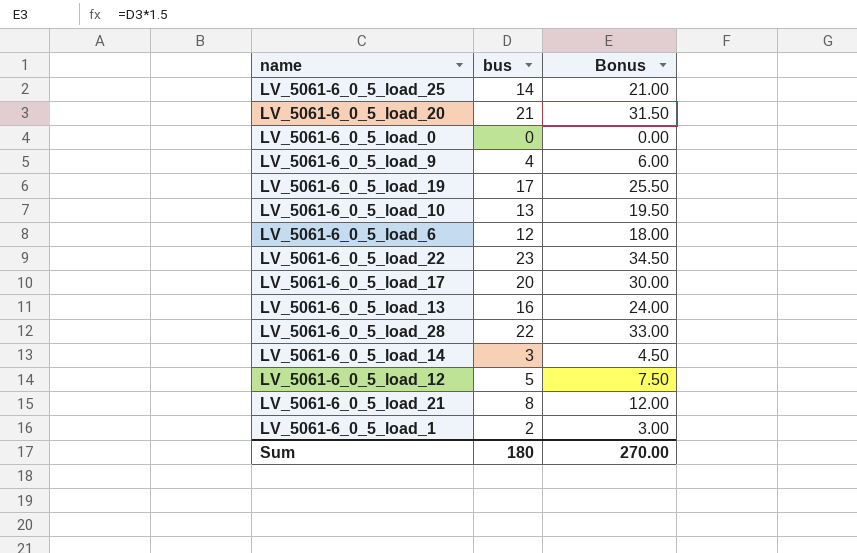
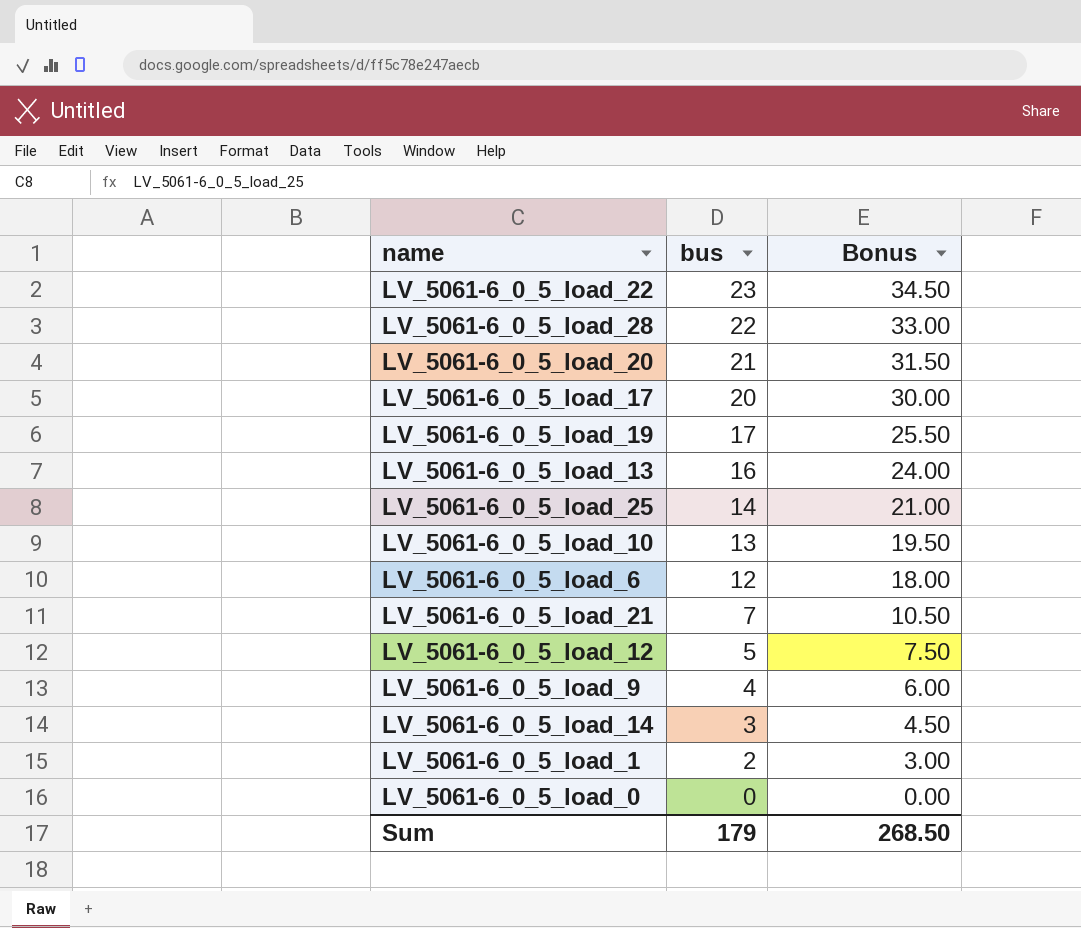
row order: none -> bus descending
LV_5061-6_0_5_load_21 | bus: 8 -> 7
LV_5061-6_0_5_load_21 | Bonus: 12.00 -> 10.50
Sum | bus: 180 -> 179
Sum | Bonus: 270.00 -> 268.50

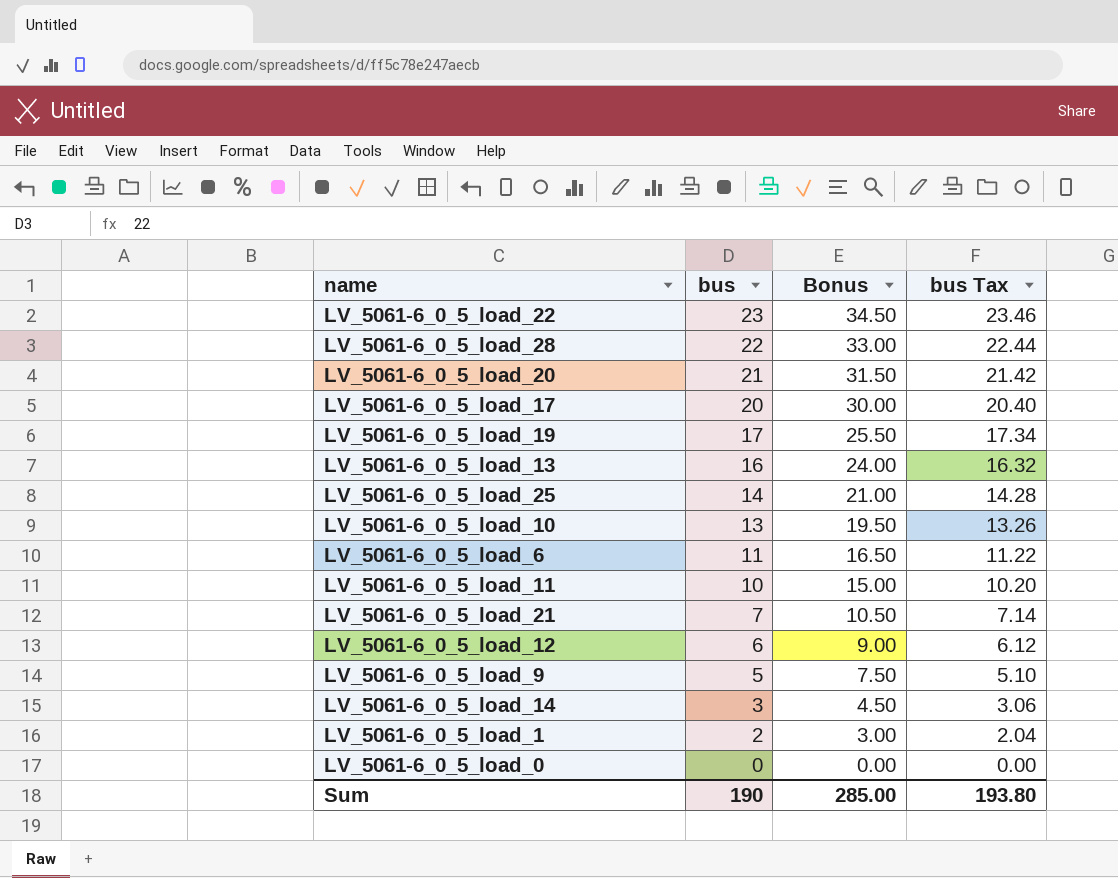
column bus Tax | formula: none -> [bus] * 1.02
LV_5061-6_0_5_load_6 | bus: 12 -> 11
LV_5061-6_0_5_load_6 | Bonus: 18.00 -> 16.50
row LV_5061-6_0_5_load_11: none -> 10 | 15.00 | 10.20
LV_5061-6_0_5_load_12 | bus: 5 -> 6
LV_5061-6_0_5_load_12 | Bonus: 7.50 -> 9.00
LV_5061-6_0_5_load_9 | bus: 4 -> 5
LV_5061-6_0_5_load_9 | Bonus: 6.00 -> 7.50
Sum | bus: 179 -> 190
Sum | Bonus: 268.50 -> 285.00

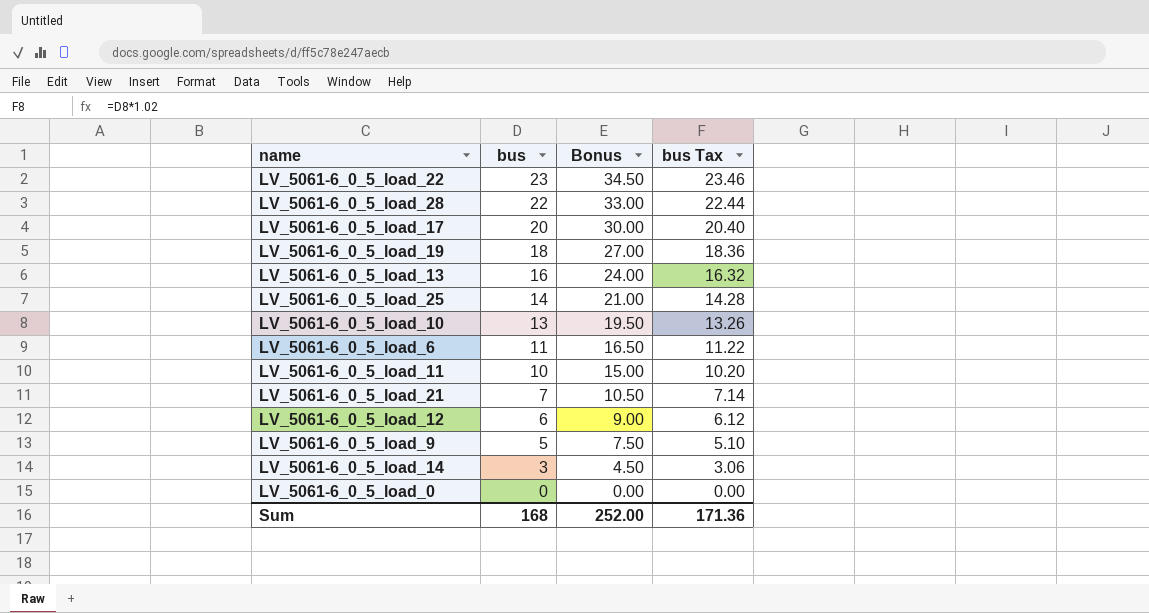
row LV_5061-6_0_5_load_20: 21 | 31.50 | 21.42 -> none
row LV_5061-6_0_5_load_1: 2 | 3.00 | 2.04 -> none
LV_5061-6_0_5_load_19 | bus: 17 -> 18
LV_5061-6_0_5_load_19 | Bonus: 25.50 -> 27.00
LV_5061-6_0_5_load_19 | bus Tax: 17.34 -> 18.36
Sum | bus: 190 -> 168
Sum | Bonus: 285.00 -> 252.00
Sum | bus Tax: 193.80 -> 171.36

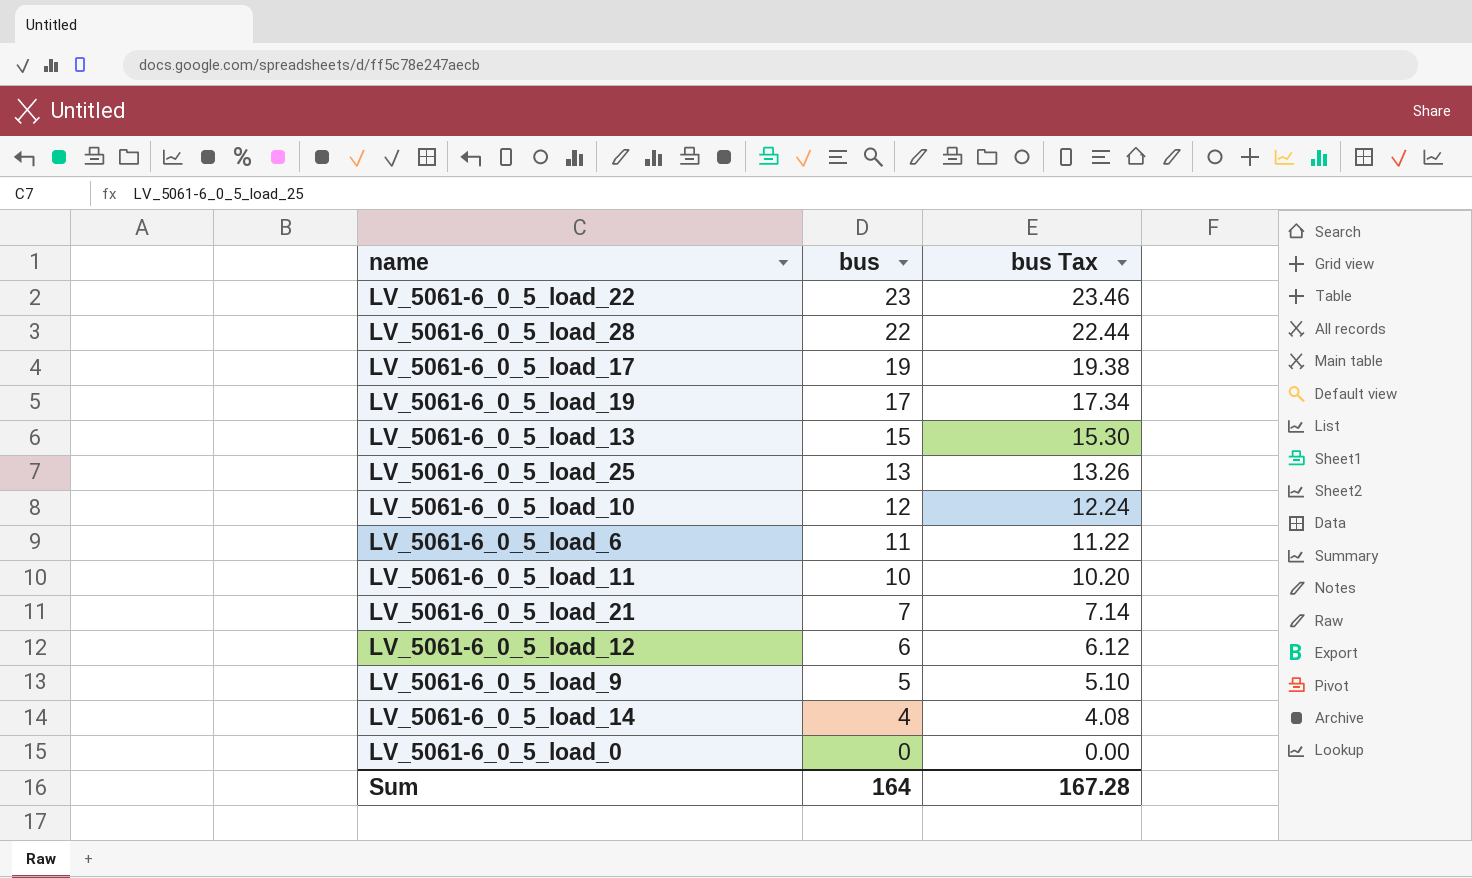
column Bonus | formula: [bus] * 1.5 -> none
LV_5061-6_0_5_load_17 | bus: 20 -> 19
LV_5061-6_0_5_load_17 | bus Tax: 20.40 -> 19.38
LV_5061-6_0_5_load_19 | bus: 18 -> 17
LV_5061-6_0_5_load_19 | bus Tax: 18.36 -> 17.34
LV_5061-6_0_5_load_13 | bus: 16 -> 15
LV_5061-6_0_5_load_13 | bus Tax: 16.32 -> 15.30
LV_5061-6_0_5_load_25 | bus: 14 -> 13
LV_5061-6_0_5_load_25 | bus Tax: 14.28 -> 13.26
LV_5061-6_0_5_load_10 | bus: 13 -> 12
LV_5061-6_0_5_load_10 | bus Tax: 13.26 -> 12.24
LV_5061-6_0_5_load_14 | bus: 3 -> 4
LV_5061-6_0_5_load_14 | bus Tax: 3.06 -> 4.08
Sum | bus: 168 -> 164
Sum | bus Tax: 171.36 -> 167.28

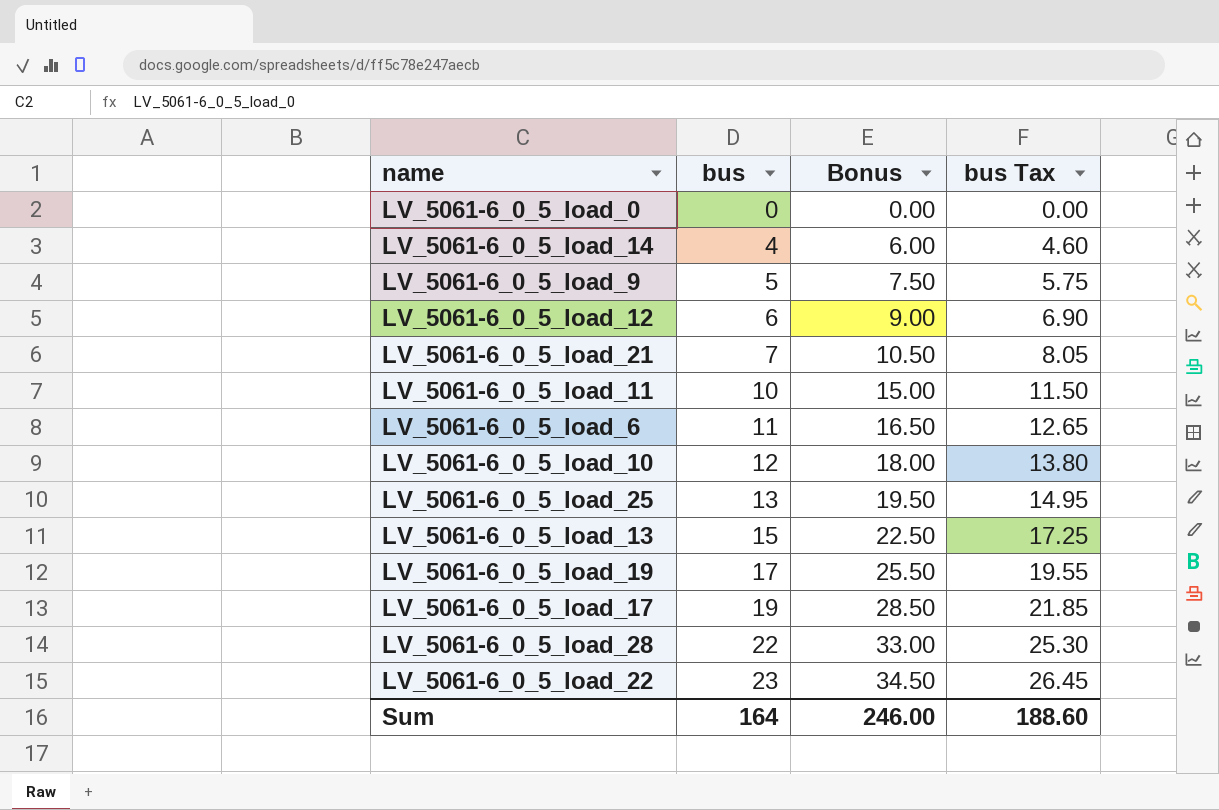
row order: bus descending -> bus ascending
column Bonus | formula: none -> [bus] * 1.5
column bus Tax | formula: [bus] * 1.02 -> [bus] * 1.15
Sum | bus Tax: 167.28 -> 188.60

